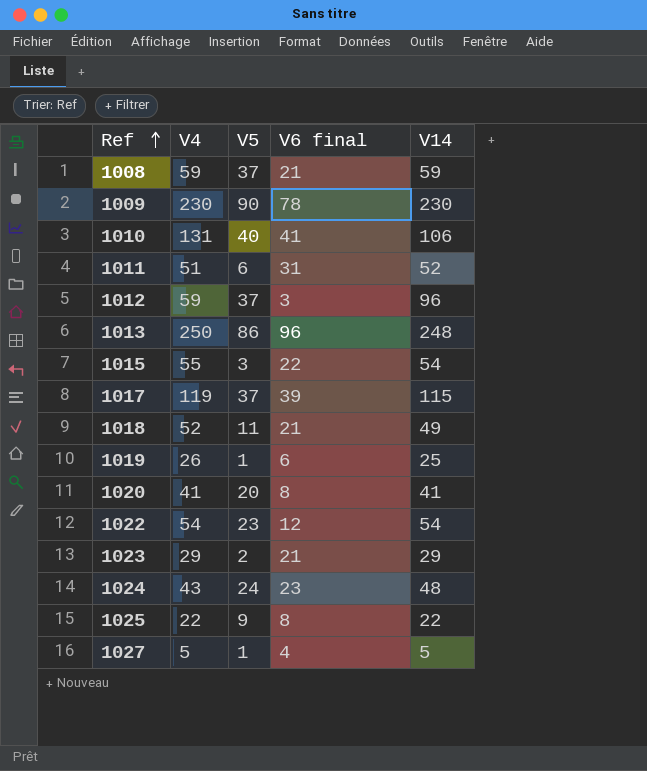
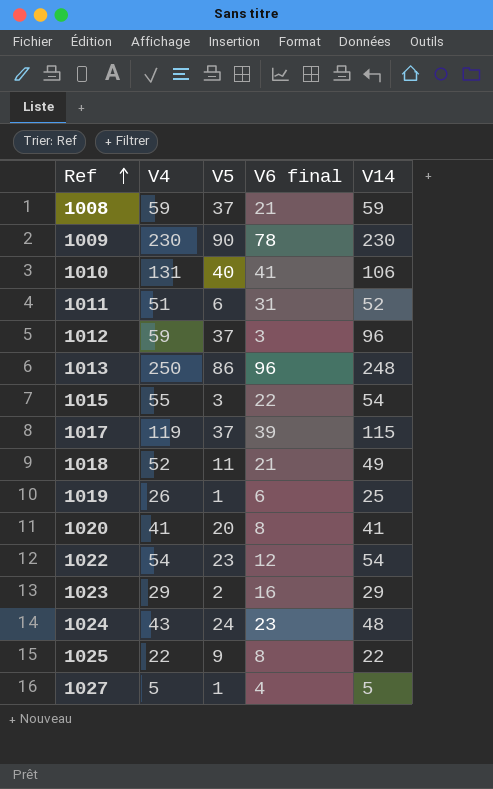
1023 | V6 final: 21 -> 16

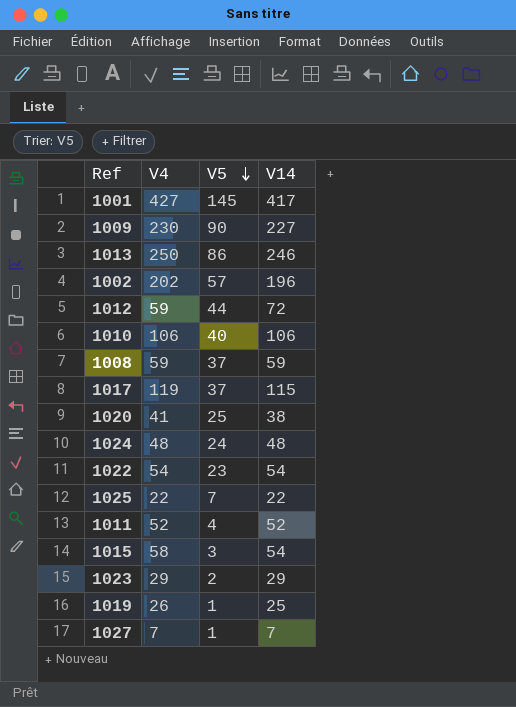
row order: Ref ascending -> V5 descending
column V6 final | position: 4 -> none
row 1018: 52 | 11 | 21 | 49 -> none
row 1001: none -> 427 | 145 | 417
1009 | V14: 230 -> 227
1013 | V14: 248 -> 246
row 1002: none -> 202 | 57 | 196
1012 | V5: 37 -> 44
1012 | V14: 96 -> 72
1010 | V4: 131 -> 106
1020 | V5: 20 -> 25
1020 | V14: 41 -> 38
1024 | V4: 43 -> 48
1025 | V5: 9 -> 7
1011 | V4: 51 -> 52
1011 | V5: 6 -> 4
1015 | V4: 55 -> 58
1027 | V4: 5 -> 7
1027 | V14: 5 -> 7

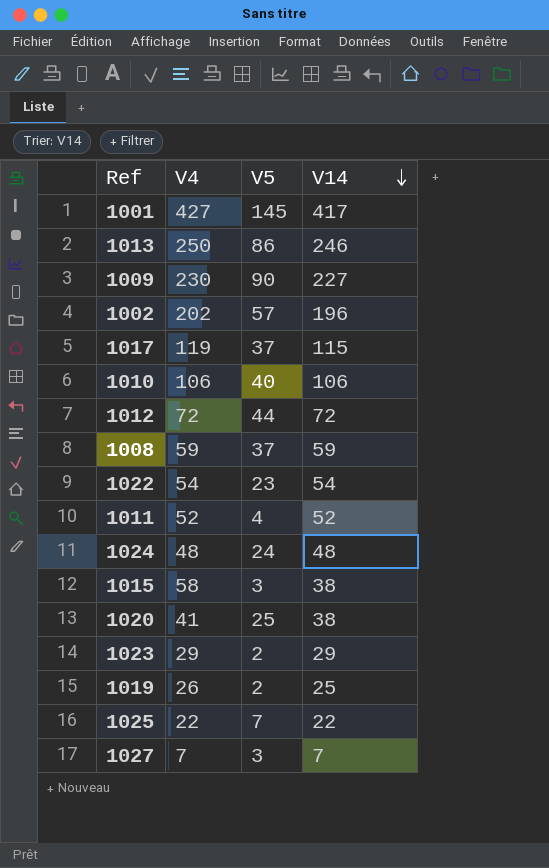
row order: V5 descending -> V14 descending
1012 | V4: 59 -> 72
1015 | V14: 54 -> 38
1019 | V5: 1 -> 2
1027 | V5: 1 -> 3

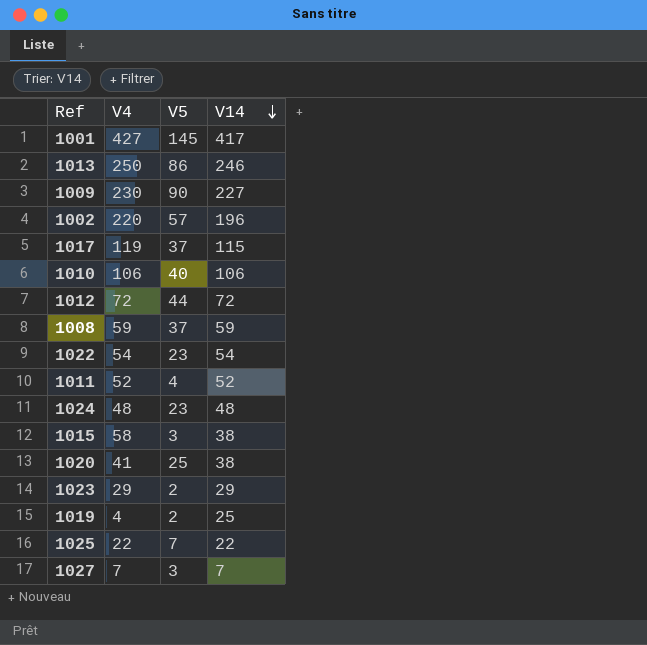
1002 | V4: 202 -> 220
1024 | V5: 24 -> 23
1019 | V4: 26 -> 4

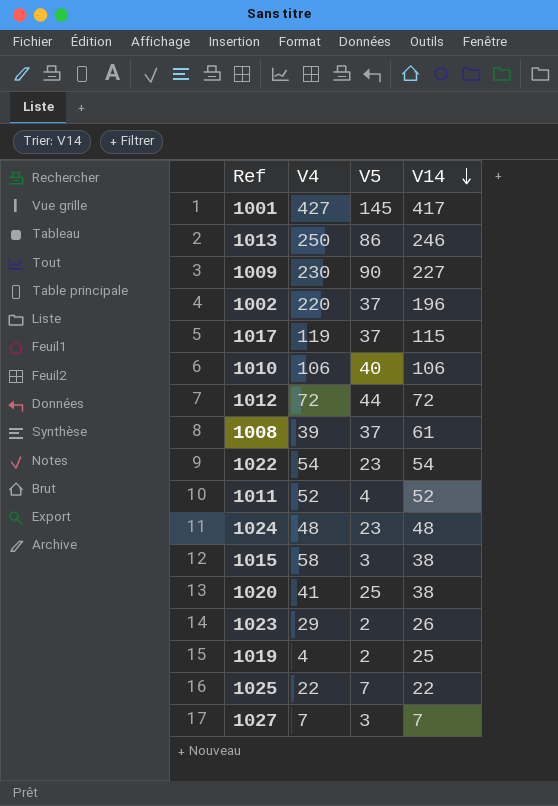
1002 | V5: 57 -> 37
1008 | V4: 59 -> 39
1008 | V14: 59 -> 61
1023 | V14: 29 -> 26

